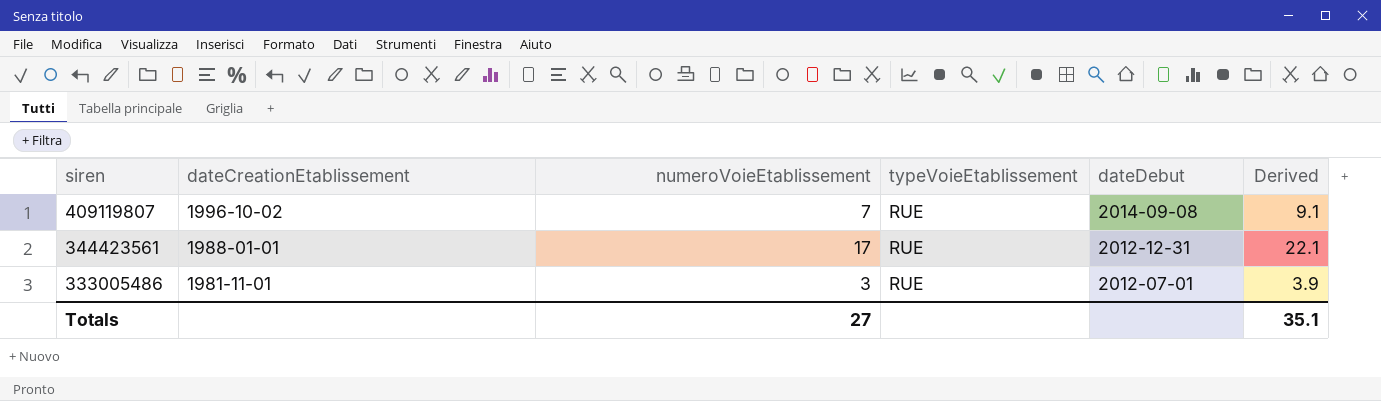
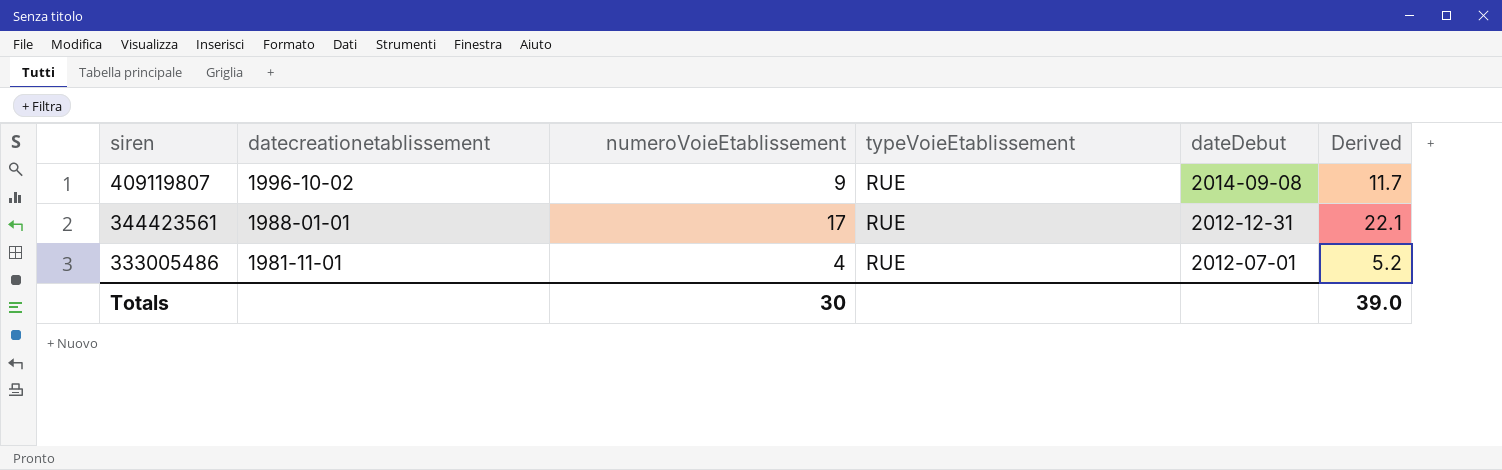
column name: dateCreationEtablissement -> datecreationetablissement
409119807 | numeroVoieEtablissement: 7 -> 9
409119807 | Derived: 9.1 -> 11.7
333005486 | numeroVoieEtablissement: 3 -> 4
333005486 | Derived: 3.9 -> 5.2
Totals | numeroVoieEtablissement: 27 -> 30
Totals | Derived: 35.1 -> 39.0

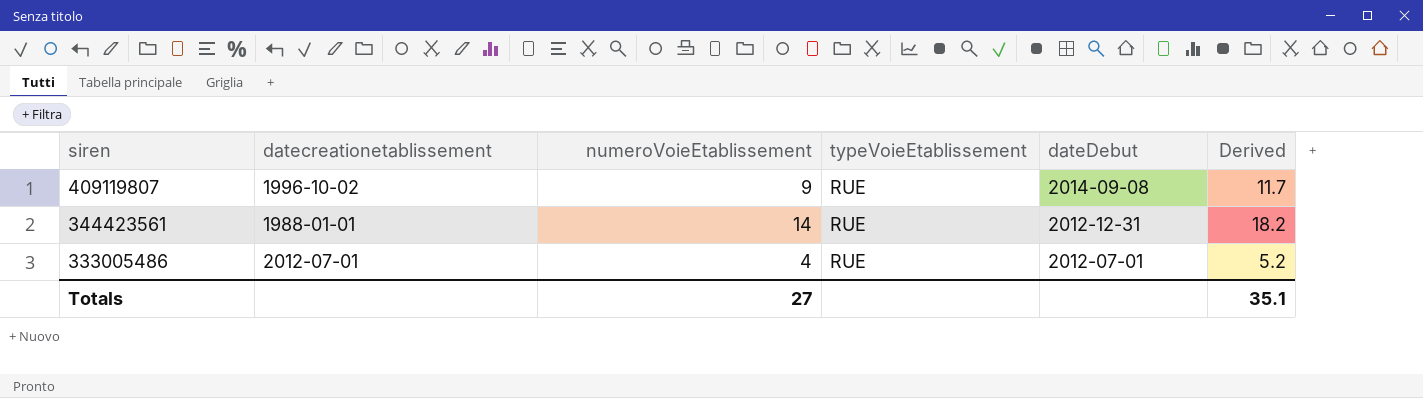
344423561 | numeroVoieEtablissement: 17 -> 14
344423561 | Derived: 22.1 -> 18.2
333005486 | datecreationetablissement: 1981-11-01 -> 2012-07-01
Totals | numeroVoieEtablissement: 30 -> 27
Totals | Derived: 39.0 -> 35.1

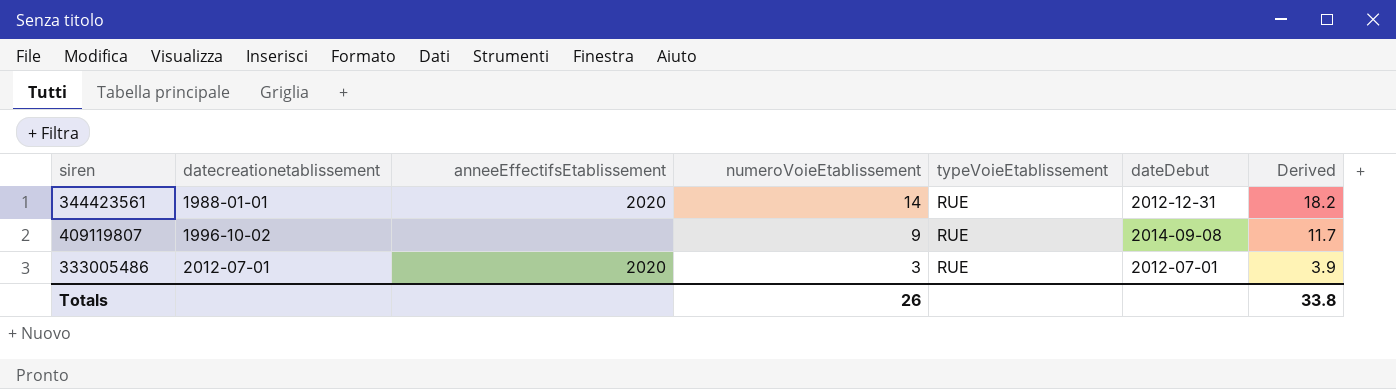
row order: siren descending -> datecreationetablissement ascending
column anneeEffectifsEtablissement | position: none -> 3
333005486 | numeroVoieEtablissement: 4 -> 3
333005486 | Derived: 5.2 -> 3.9
Totals | numeroVoieEtablissement: 27 -> 26
Totals | Derived: 35.1 -> 33.8

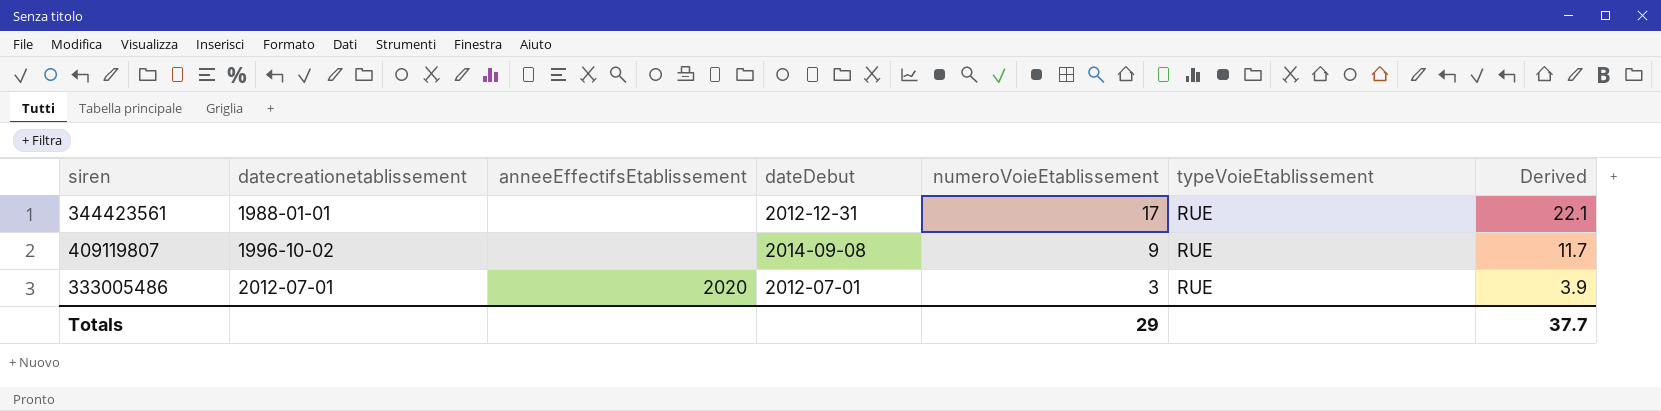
column dateDebut | position: 6 -> 4
344423561 | anneeEffectifsEtablissement: 2020 -> none
344423561 | numeroVoieEtablissement: 14 -> 17
344423561 | Derived: 18.2 -> 22.1
Totals | numeroVoieEtablissement: 26 -> 29
Totals | Derived: 33.8 -> 37.7

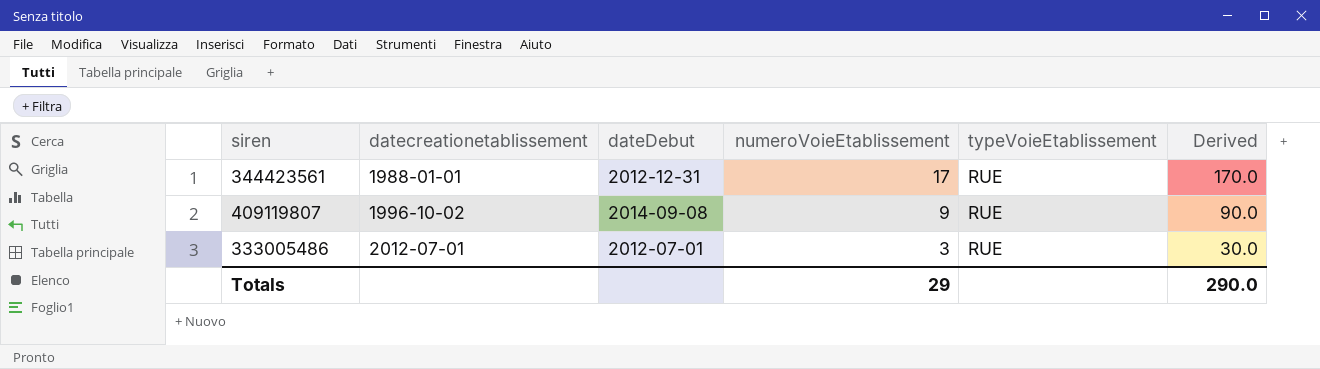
column anneeEffectifsEtablissement | position: 3 -> none
column Derived | formula: [numeroVoieEtablissement] * 1.3 -> [numeroVoieEtablissement] * 10
Totals | Derived: 37.7 -> 290.0

